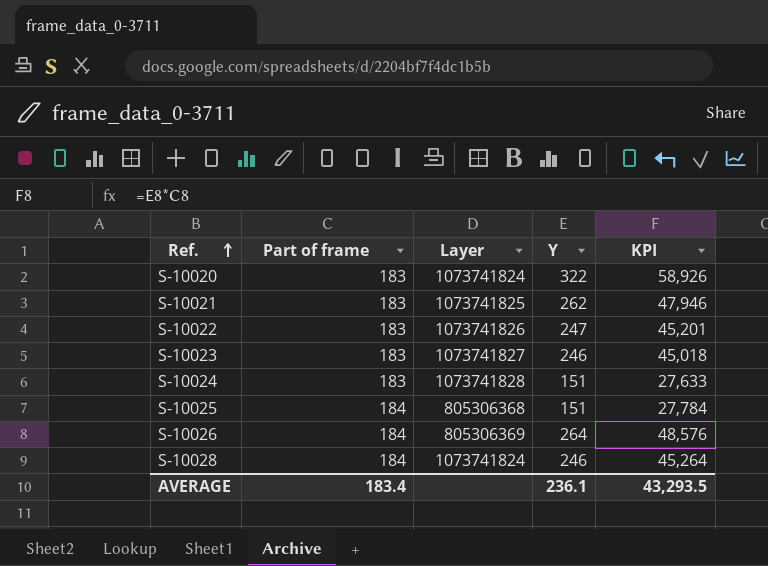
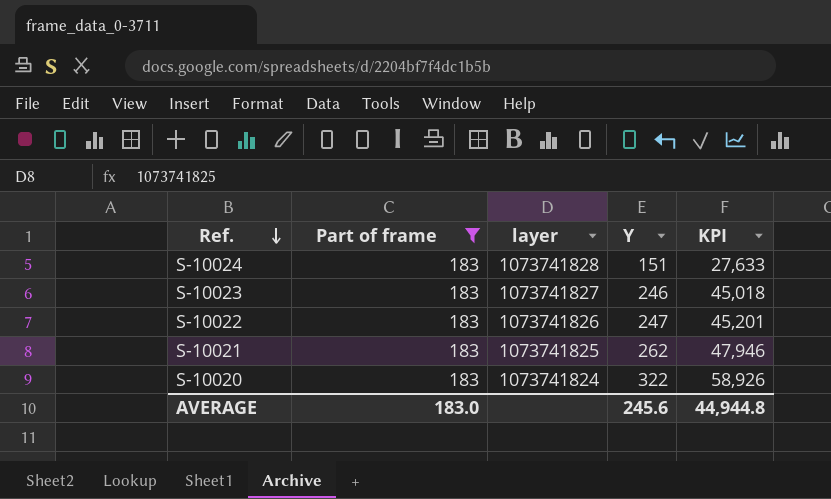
filter: none -> Part of frame = 183
row order: Ref. ascending -> Ref. descending
column name: Layer -> layer
AVERAGE | Part of frame: 183.4 -> 183.0
AVERAGE | Y: 236.1 -> 245.6
AVERAGE | KPI: 43,293.5 -> 44,944.8

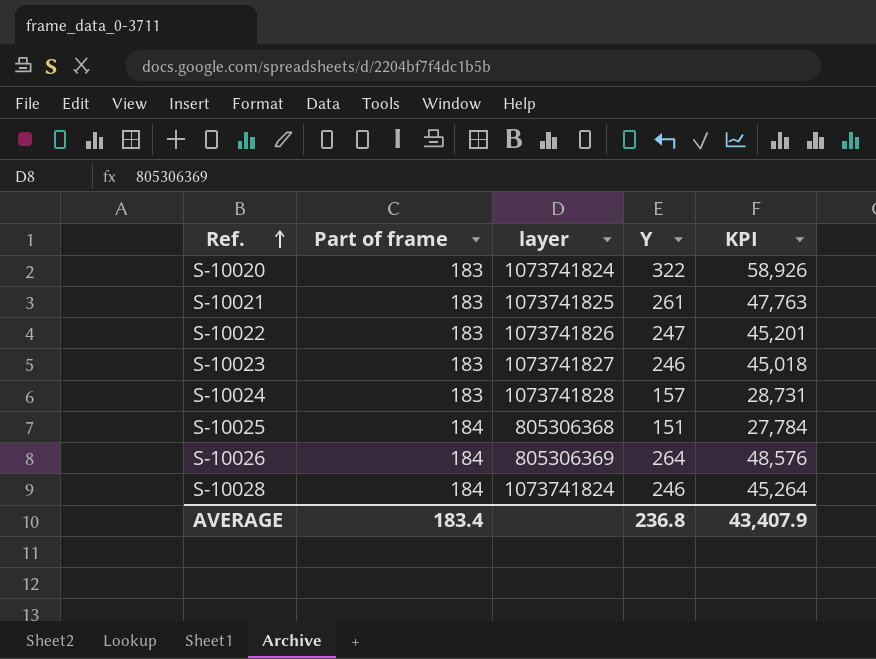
filter: Part of frame = 183 -> none
row order: Ref. descending -> Ref. ascending
S-10021 | Y: 262 -> 261
S-10021 | KPI: 47,946 -> 47,763
S-10024 | Y: 151 -> 157
S-10024 | KPI: 27,633 -> 28,731
AVERAGE | Part of frame: 183.0 -> 183.4
AVERAGE | Y: 245.6 -> 236.8
AVERAGE | KPI: 44,944.8 -> 43,407.9

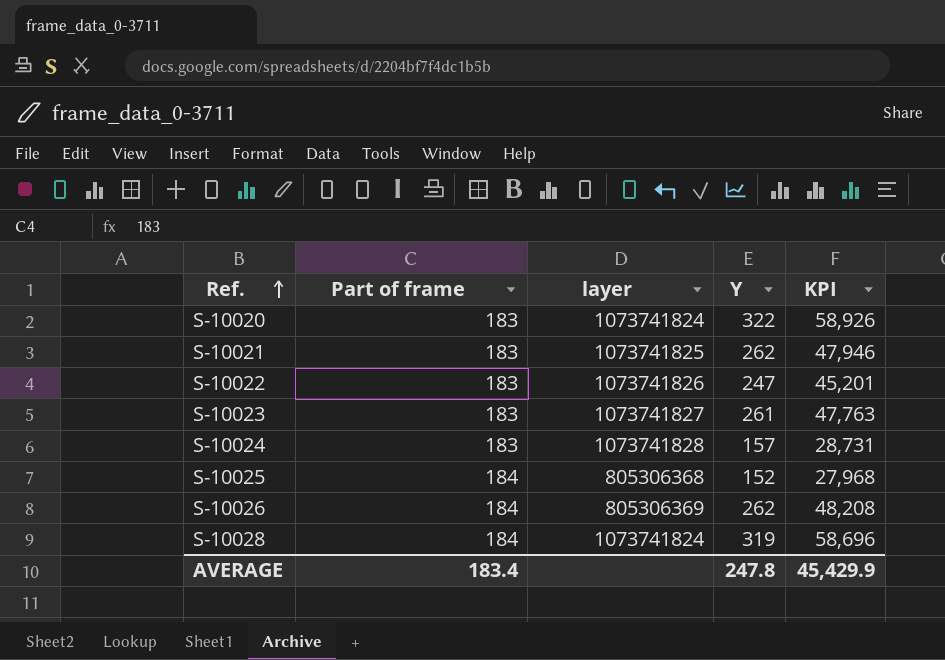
S-10021 | Y: 261 -> 262
S-10021 | KPI: 47,763 -> 47,946
S-10023 | Y: 246 -> 261
S-10023 | KPI: 45,018 -> 47,763
S-10025 | Y: 151 -> 152
S-10025 | KPI: 27,784 -> 27,968
S-10026 | Y: 264 -> 262
S-10026 | KPI: 48,576 -> 48,208
S-10028 | Y: 246 -> 319
S-10028 | KPI: 45,264 -> 58,696
AVERAGE | Y: 236.8 -> 247.8
AVERAGE | KPI: 43,407.9 -> 45,429.9

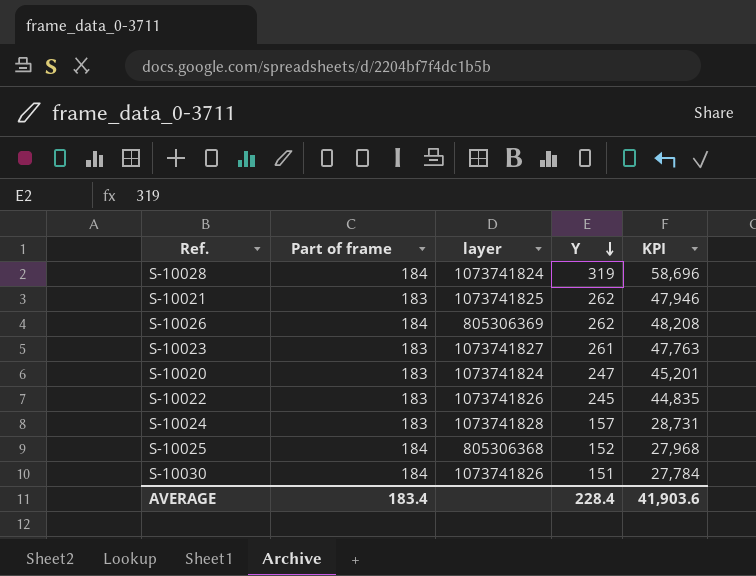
row order: Ref. ascending -> Y descending
S-10020 | Y: 322 -> 247
S-10020 | KPI: 58,926 -> 45,201
S-10022 | Y: 247 -> 245
S-10022 | KPI: 45,201 -> 44,835
row S-10030: none -> 184 | 1073741826 | 151 | 27,784
AVERAGE | Y: 247.8 -> 228.4
AVERAGE | KPI: 45,429.9 -> 41,903.6

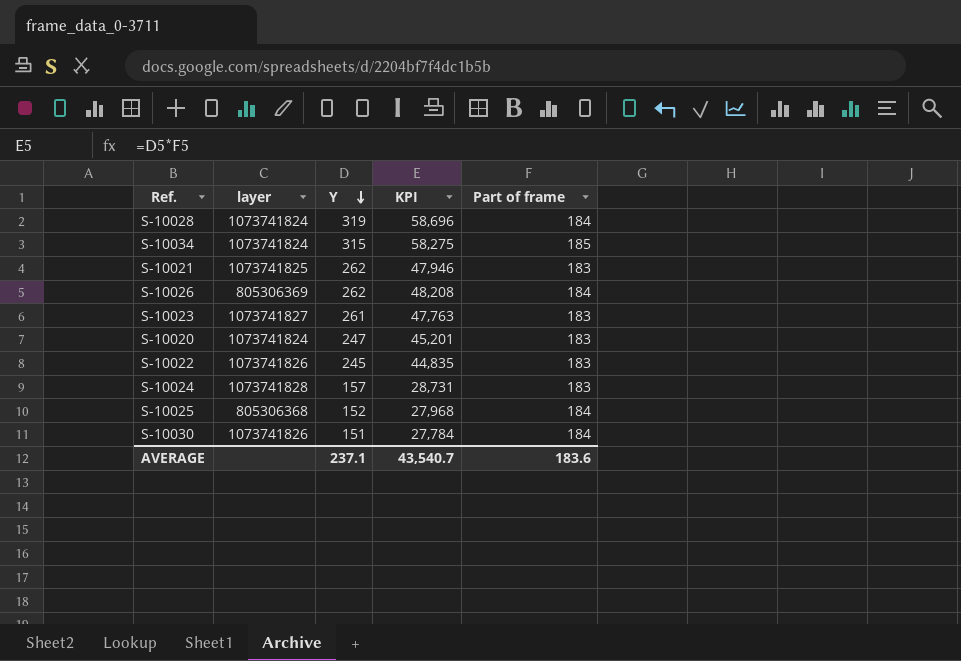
column Part of frame | position: 2 -> 5
row S-10034: none -> 1073741824 | 315 | 58,275 | 185
AVERAGE | Y: 228.4 -> 237.1
AVERAGE | KPI: 41,903.6 -> 43,540.7
AVERAGE | Part of frame: 183.4 -> 183.6

